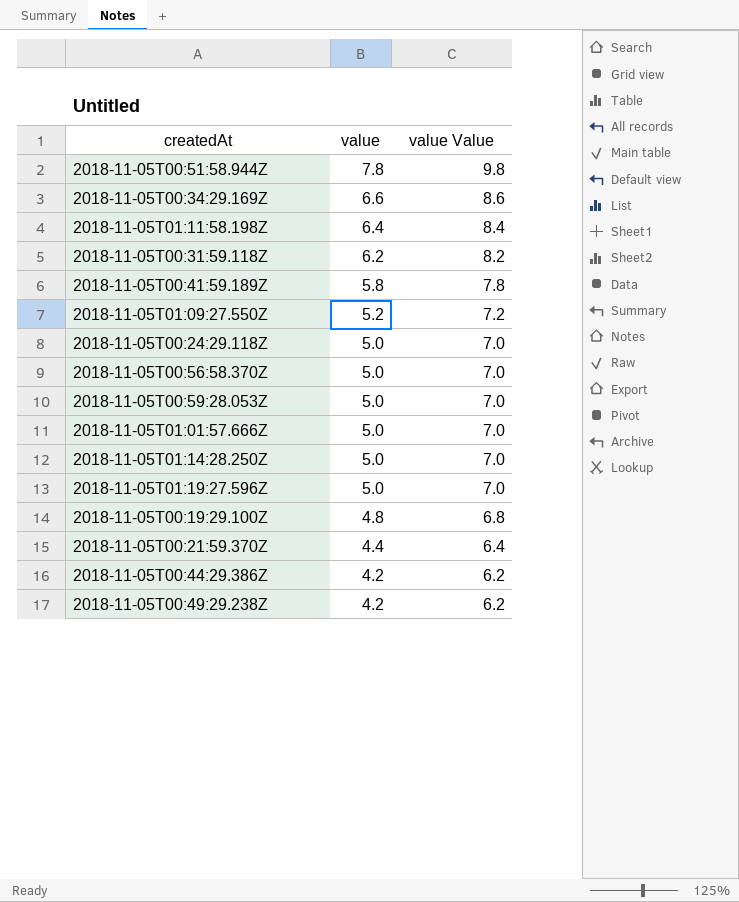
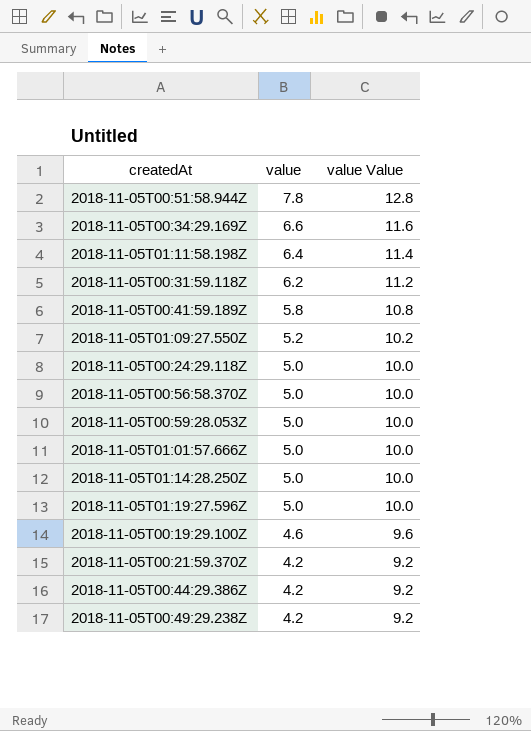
column value Value | formula: [value] + 2 -> [value] + 5
2018-11-05T00:19:29.100Z | value: 4.8 -> 4.6
2018-11-05T00:21:59.370Z | value: 4.4 -> 4.2

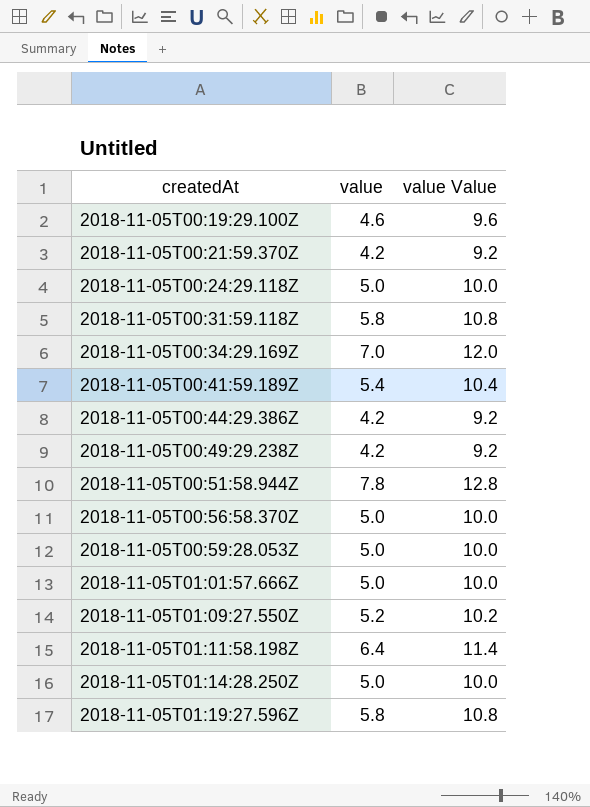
row order: value descending -> createdAt ascending
2018-11-05T00:31:59.118Z | value: 6.2 -> 5.8
2018-11-05T00:31:59.118Z | value Value: 11.2 -> 10.8
2018-11-05T00:34:29.169Z | value: 6.6 -> 7.0
2018-11-05T00:34:29.169Z | value Value: 11.6 -> 12.0
2018-11-05T00:41:59.189Z | value: 5.8 -> 5.4
2018-11-05T00:41:59.189Z | value Value: 10.8 -> 10.4
2018-11-05T01:19:27.596Z | value: 5.0 -> 5.8
2018-11-05T01:19:27.596Z | value Value: 10.0 -> 10.8

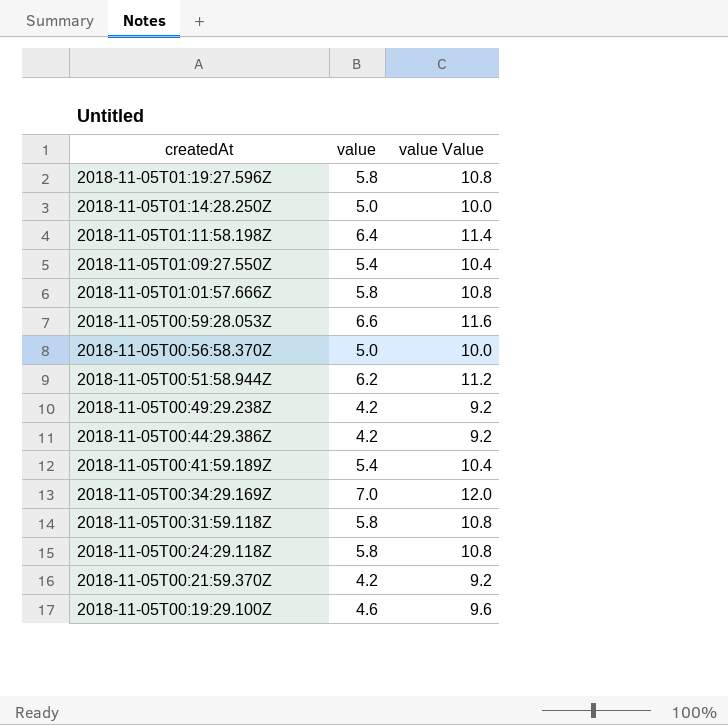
row order: createdAt ascending -> createdAt descending
2018-11-05T01:09:27.550Z | value: 5.2 -> 5.4
2018-11-05T01:09:27.550Z | value Value: 10.2 -> 10.4
2018-11-05T01:01:57.666Z | value: 5.0 -> 5.8
2018-11-05T01:01:57.666Z | value Value: 10.0 -> 10.8
2018-11-05T00:59:28.053Z | value: 5.0 -> 6.6
2018-11-05T00:59:28.053Z | value Value: 10.0 -> 11.6
2018-11-05T00:51:58.944Z | value: 7.8 -> 6.2
2018-11-05T00:51:58.944Z | value Value: 12.8 -> 11.2
2018-11-05T00:24:29.118Z | value: 5.0 -> 5.8
2018-11-05T00:24:29.118Z | value Value: 10.0 -> 10.8

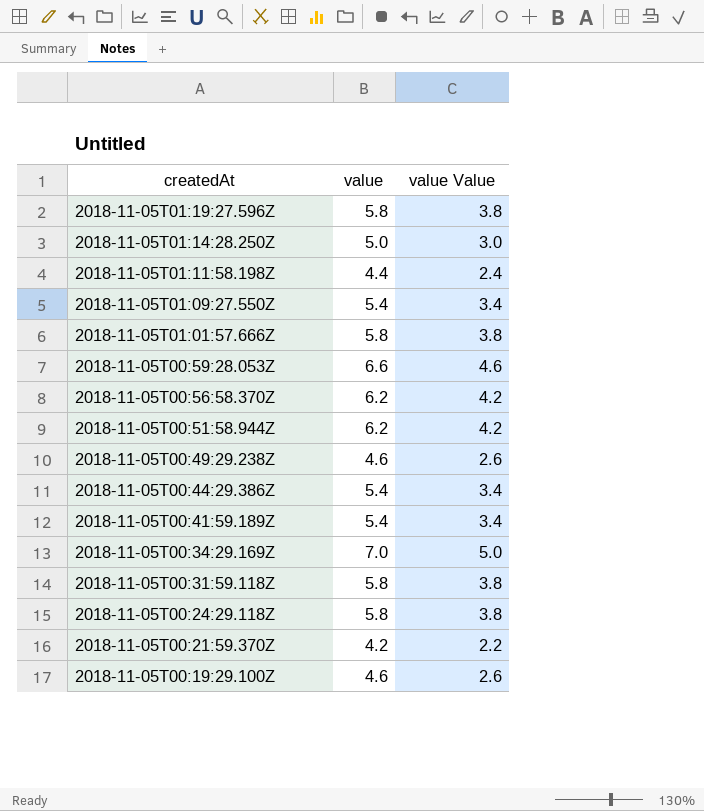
column value Value | formula: [value] + 5 -> [value] - 2
2018-11-05T01:11:58.198Z | value: 6.4 -> 4.4
2018-11-05T00:56:58.370Z | value: 5.0 -> 6.2
2018-11-05T00:49:29.238Z | value: 4.2 -> 4.6
2018-11-05T00:44:29.386Z | value: 4.2 -> 5.4

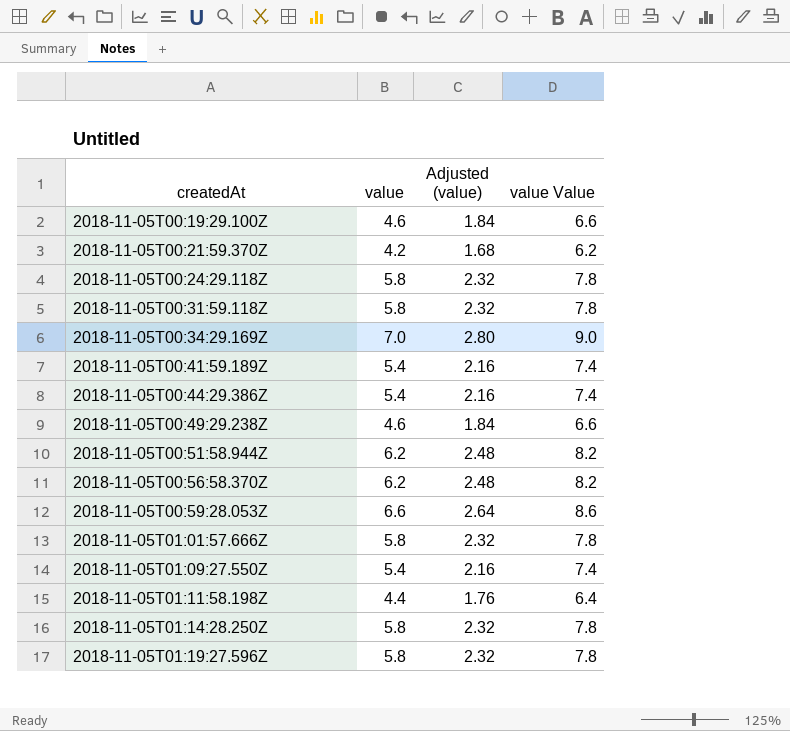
row order: createdAt descending -> createdAt ascending
column Adjusted (value) | formula: none -> [value] * 0.4
column value Value | formula: [value] - 2 -> [value] + 2
2018-11-05T01:14:28.250Z | value: 5.0 -> 5.8

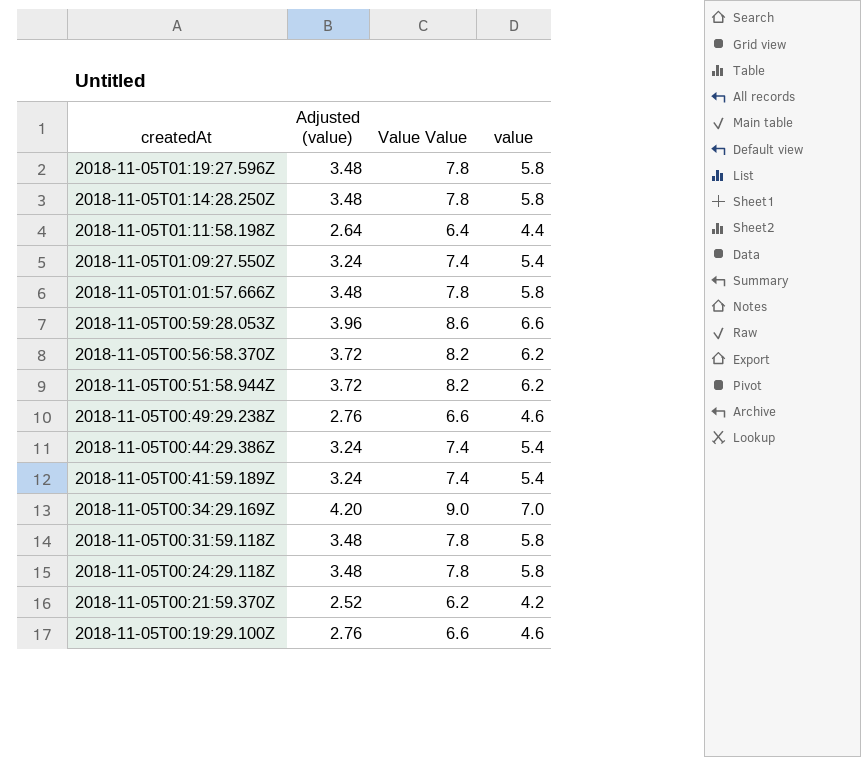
row order: createdAt ascending -> createdAt descending
column Adjusted (value) | formula: [value] * 0.4 -> [value] * 0.6
column name: value Value -> Value Value
column value | position: 2 -> 4

